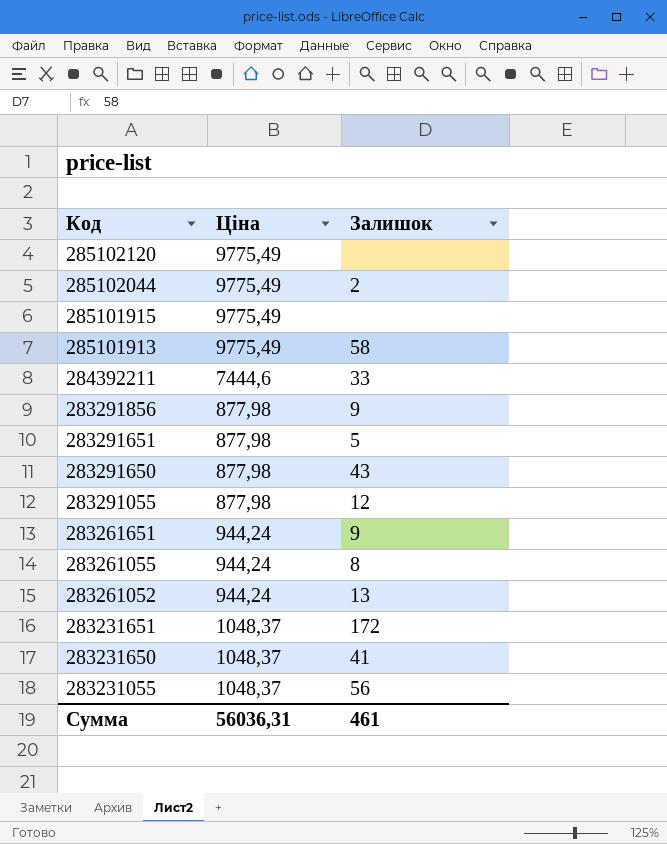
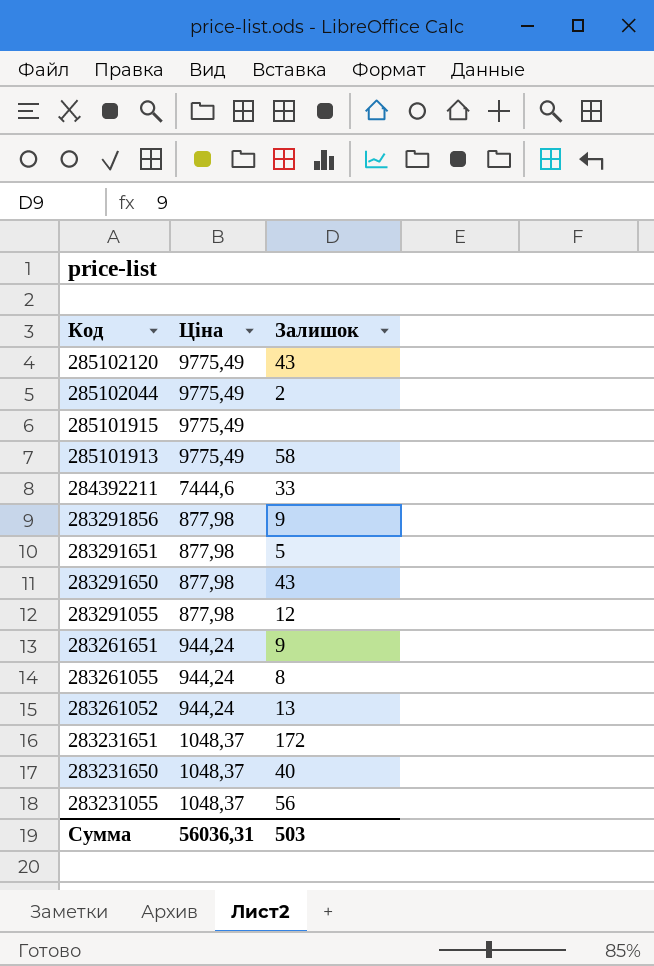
285102120 | Залишок: none -> 43
283231650 | Залишок: 41 -> 40
Сумма | Залишок: 461 -> 503

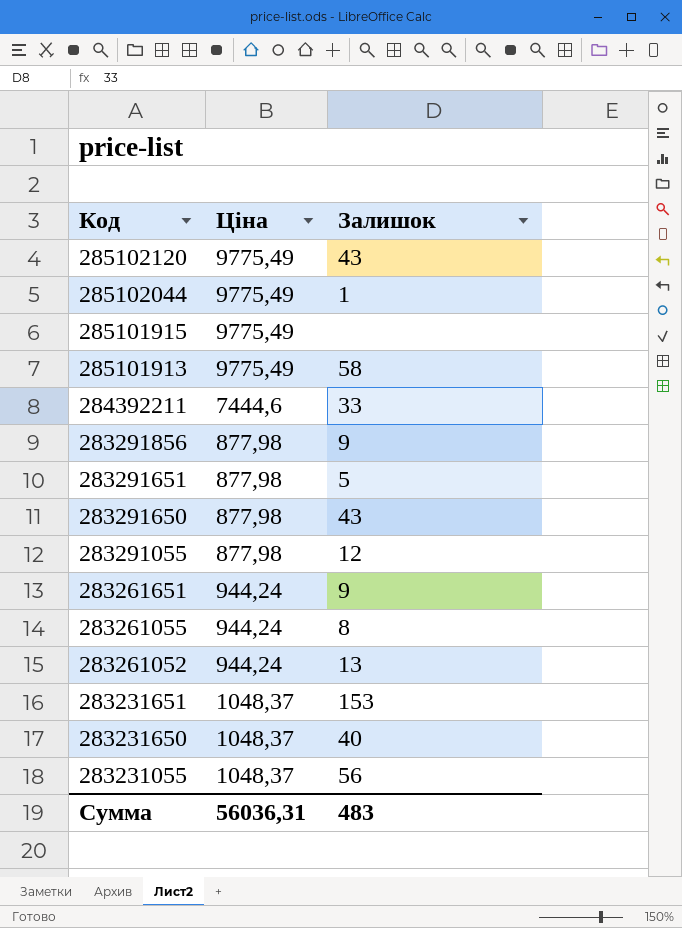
285102044 | Залишок: 2 -> 1
283231651 | Залишок: 172 -> 153
Сумма | Залишок: 503 -> 483

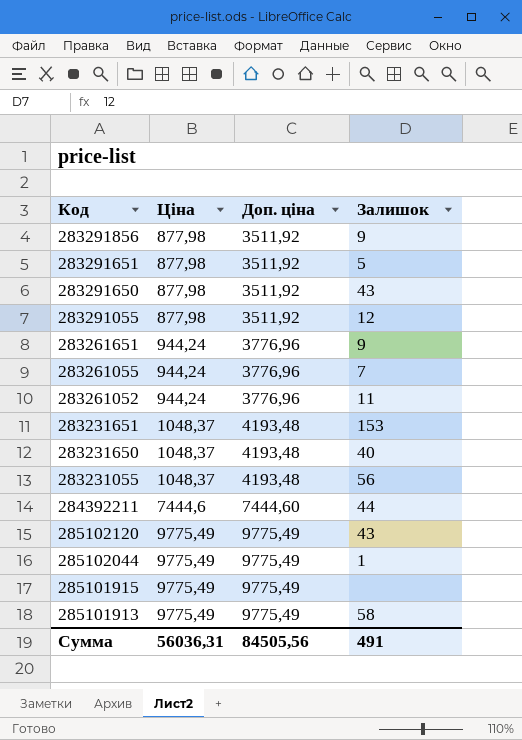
row order: Код descending -> Ціна ascending
column Доп. ціна | position: none -> 3
283261055 | Залишок: 8 -> 7
283261052 | Залишок: 13 -> 11
284392211 | Залишок: 33 -> 44
Сумма | Залишок: 483 -> 491

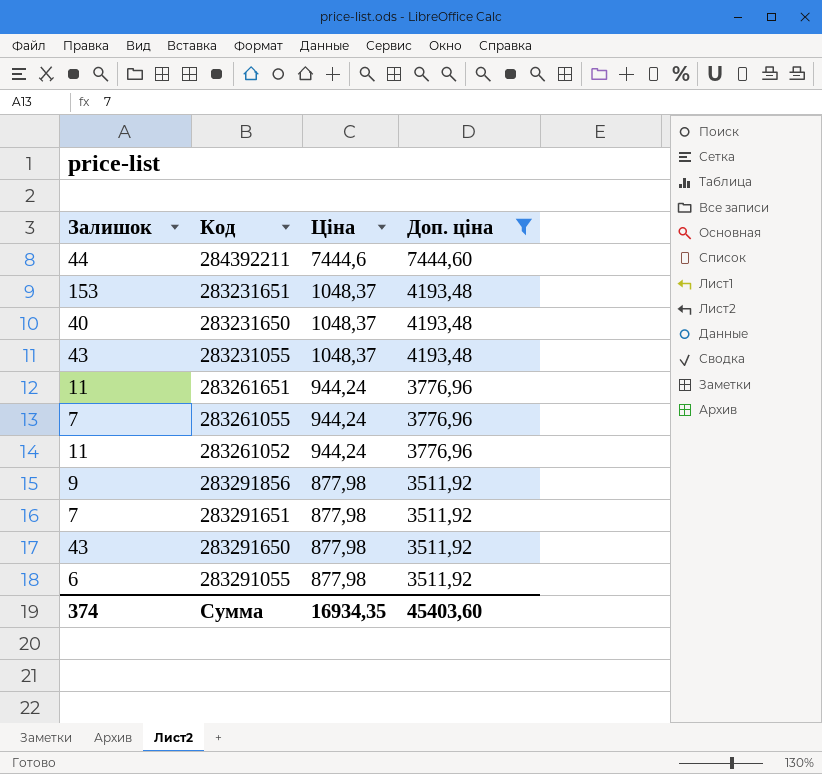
filter: none -> Доп. ціна != 9775,49
row order: Ціна ascending -> Ціна descending
column Залишок | position: 4 -> 1
283231055 | Залишок: 56 -> 43
283261651 | Залишок: 9 -> 11
283291651 | Залишок: 5 -> 7
283291055 | Залишок: 12 -> 6
Сумма | Залишок: 491 -> 374
Сумма | Ціна: 56036,31 -> 16934,35
Сумма | Доп. ціна: 84505,56 -> 45403,60

